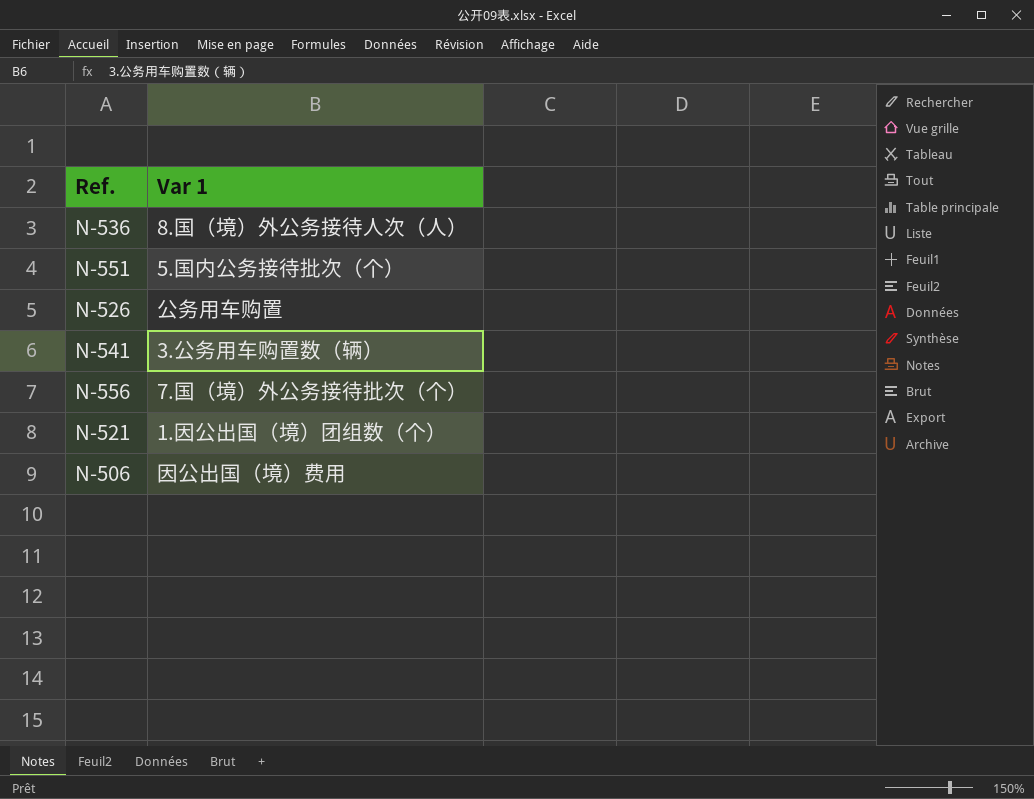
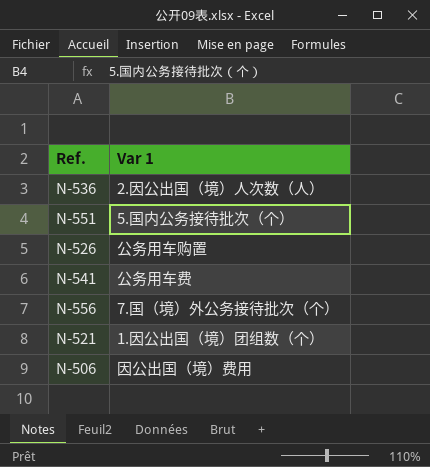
N-536 | Var 1: 8.国（境）外公务接待人次（人） -> 2.因公出国（境）人次数（人）
N-541 | Var 1: 3.公务用车购置数（辆） -> 公务用车费

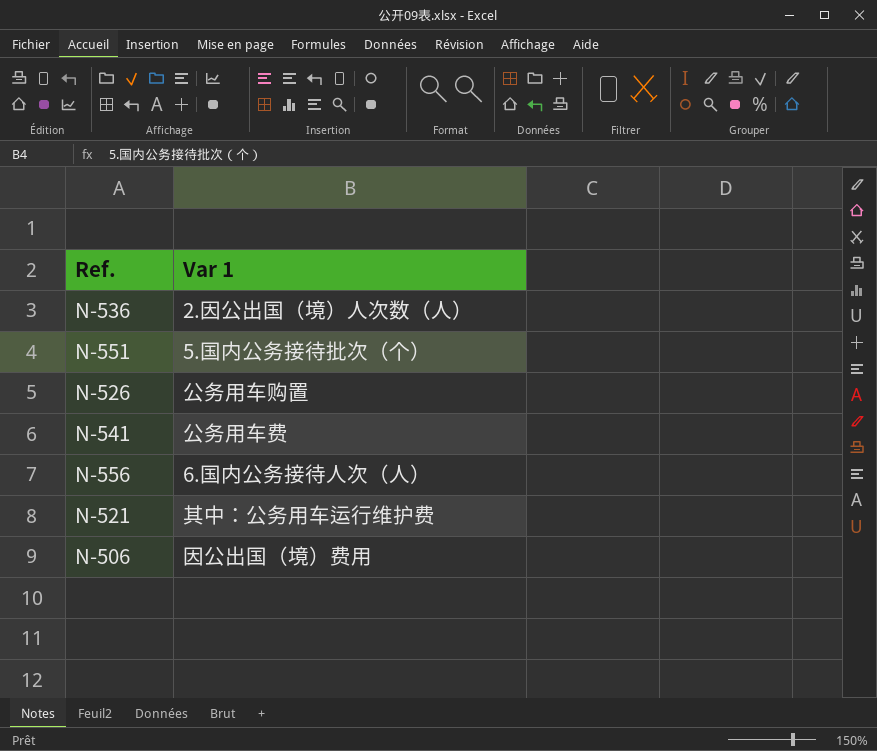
N-556 | Var 1: 7.国（境）外公务接待批次（个） -> 6.国内公务接待人次（人）
N-521 | Var 1: 1.因公出国（境）团组数（个） -> 其中：公务用车运行维护费

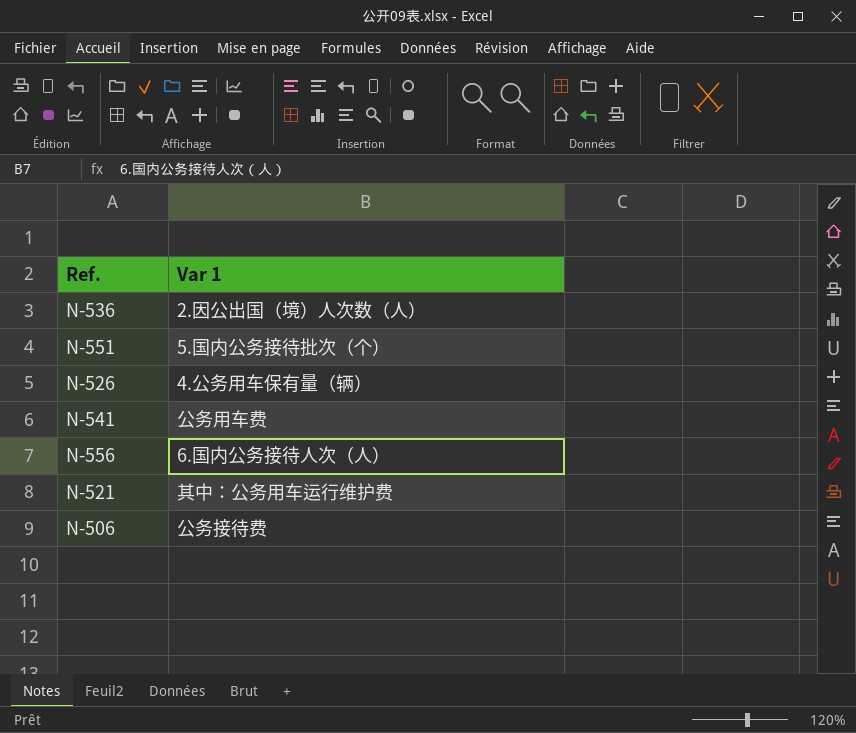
N-526 | Var 1: 公务用车购置 -> 4.公务用车保有量（辆）
N-506 | Var 1: 因公出国（境）费用 -> 公务接待费

